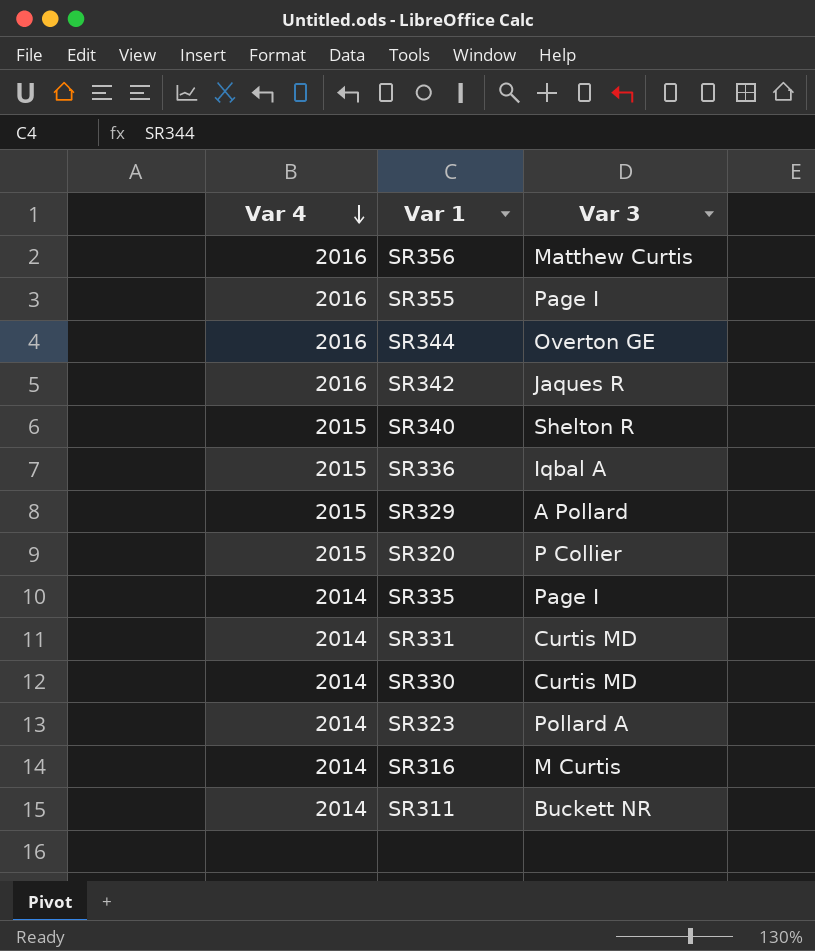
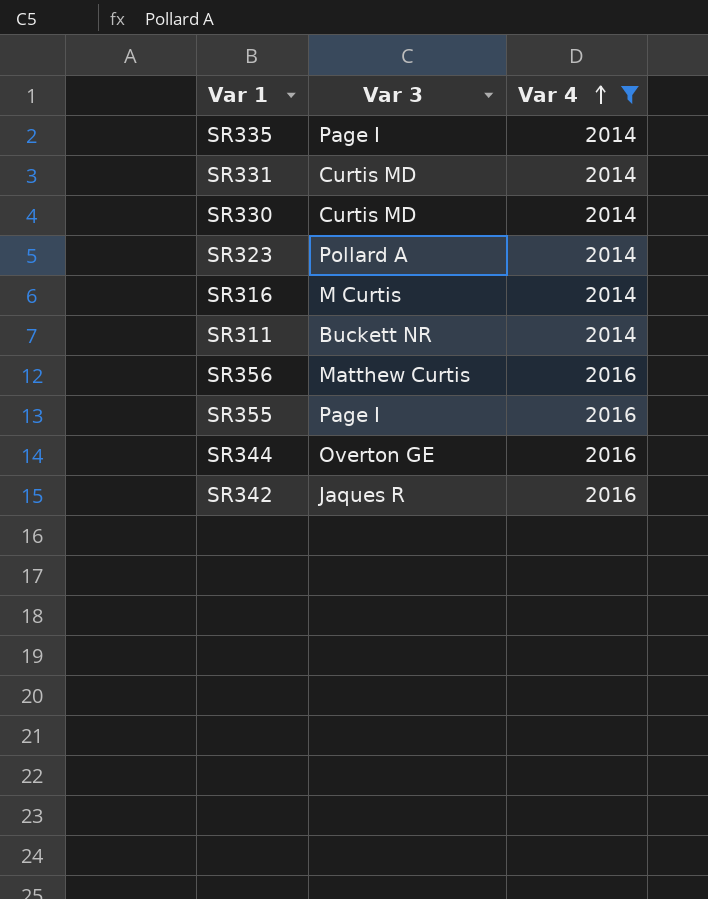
filter: none -> Var 4 != 2015
row order: Var 4 descending -> Var 4 ascending
column Var 4 | position: 1 -> 3

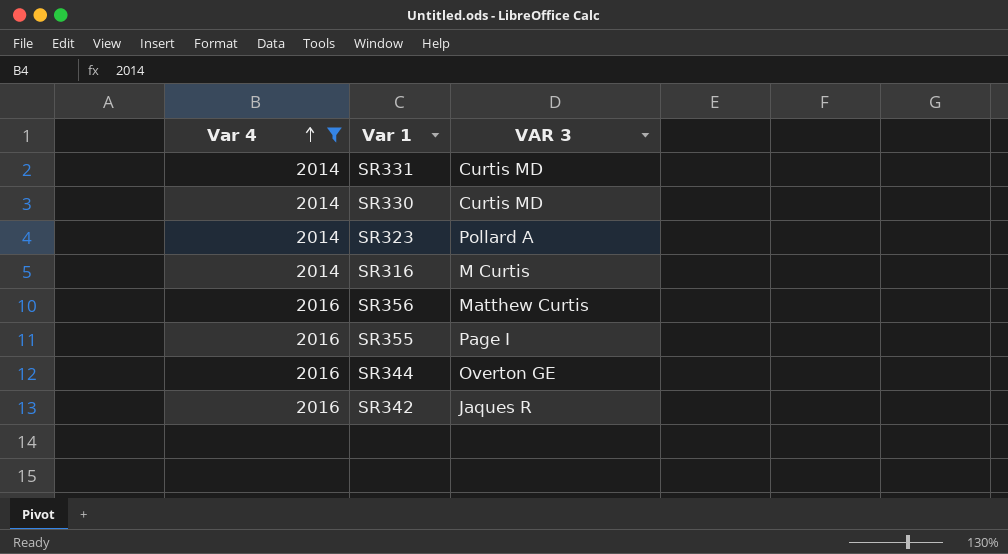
column Var 4 | position: 3 -> 1
column name: Var 3 -> VAR 3
row SR335: Page I | 2014 -> none
row SR311: Buckett NR | 2014 -> none

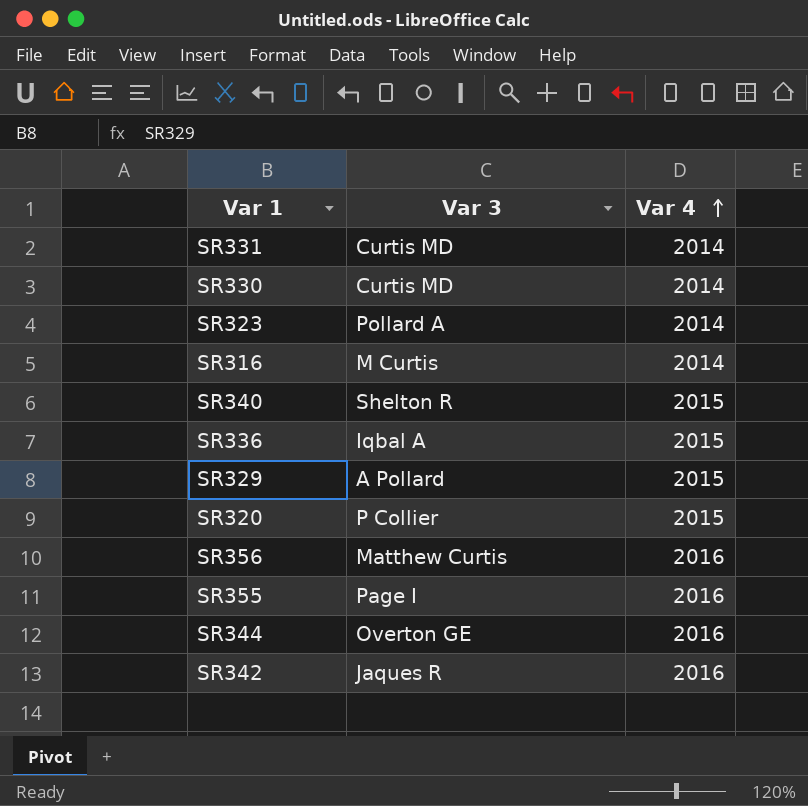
filter: Var 4 != 2015 -> none
column name: VAR 3 -> Var 3
column Var 4 | position: 1 -> 3

